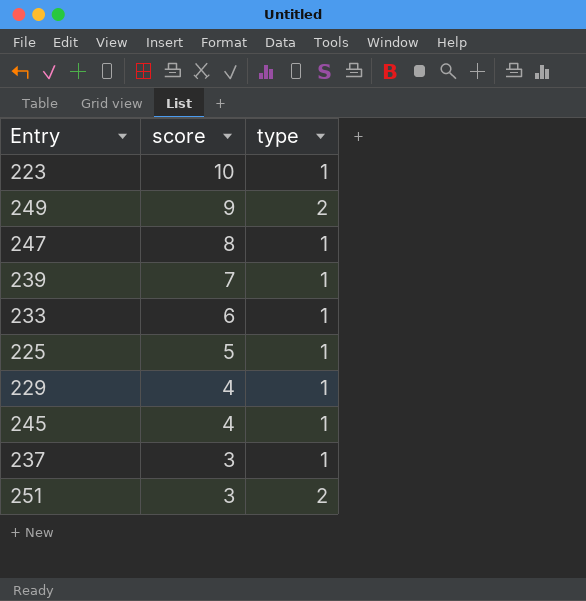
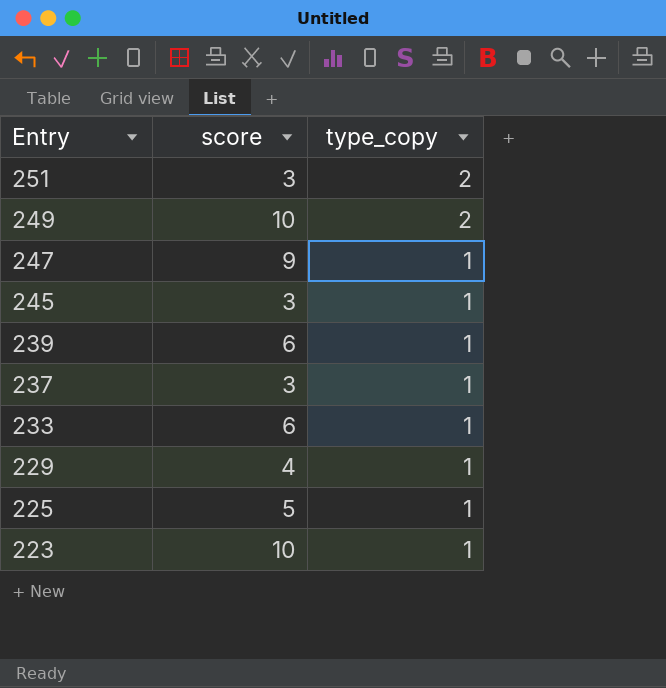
row order: score descending -> Entry descending
column name: type -> type_copy
249 | score: 9 -> 10
247 | score: 8 -> 9
245 | score: 4 -> 3
239 | score: 7 -> 6

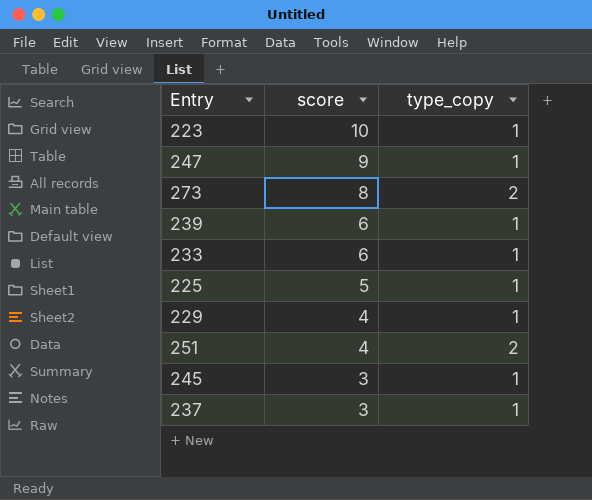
row order: Entry descending -> score descending
row 249: 10 | 2 -> none
row 273: none -> 8 | 2
251 | score: 3 -> 4

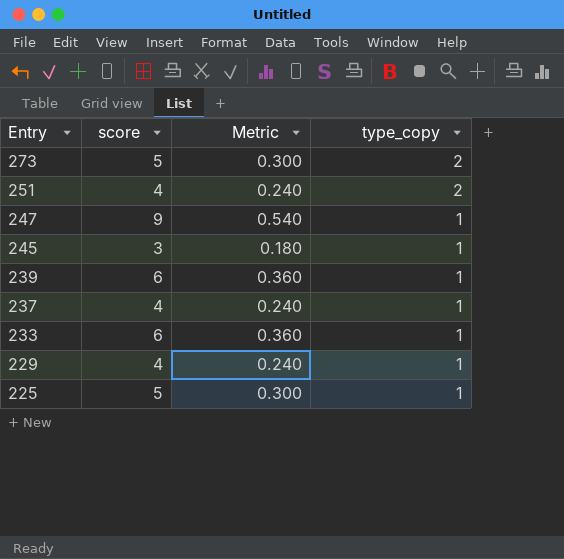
row order: score descending -> Entry descending
column Metric | formula: none -> [score] * 0.06
row 223: 10 | 1 -> none
273 | score: 8 -> 5
237 | score: 3 -> 4

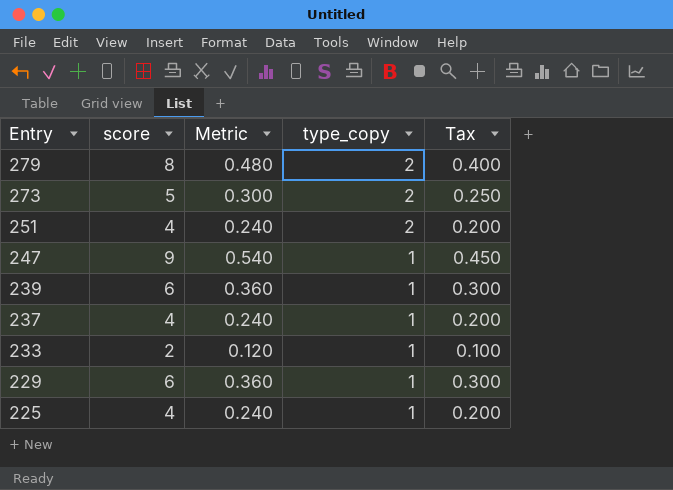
column Tax | formula: none -> [score] * 0.05
row 245: 3 | 0.180 | 1 -> none
row 279: none -> 8 | 0.480 | 2 | 0.400
233 | score: 6 -> 2
233 | Metric: 0.360 -> 0.120
229 | score: 4 -> 6
229 | Metric: 0.240 -> 0.360
225 | score: 5 -> 4
225 | Metric: 0.300 -> 0.240

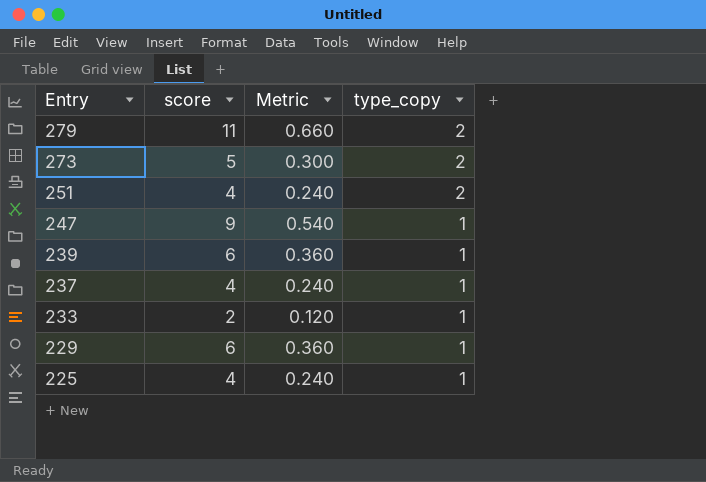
column Tax | formula: [score] * 0.05 -> none
279 | score: 8 -> 11
279 | Metric: 0.480 -> 0.660

